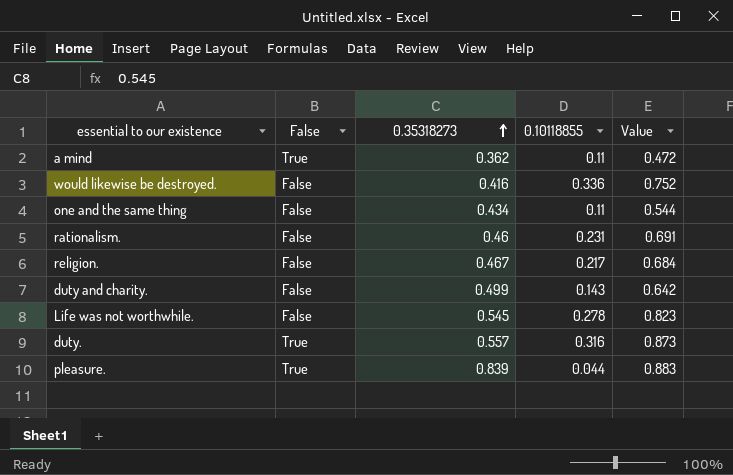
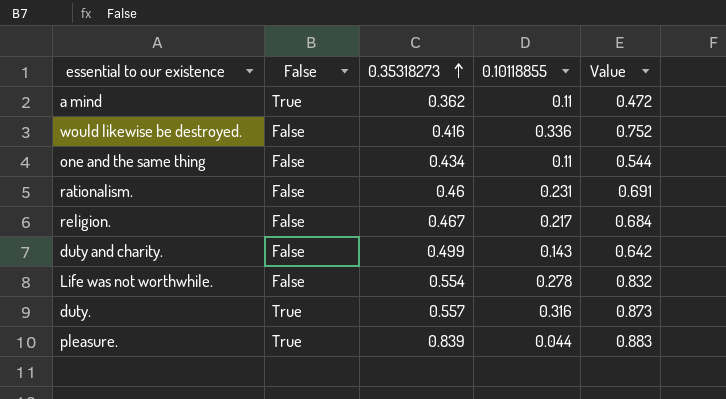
Life was not worthwhile. | 0.35318273: 0.545 -> 0.554
Life was not worthwhile. | Value: 0.823 -> 0.832

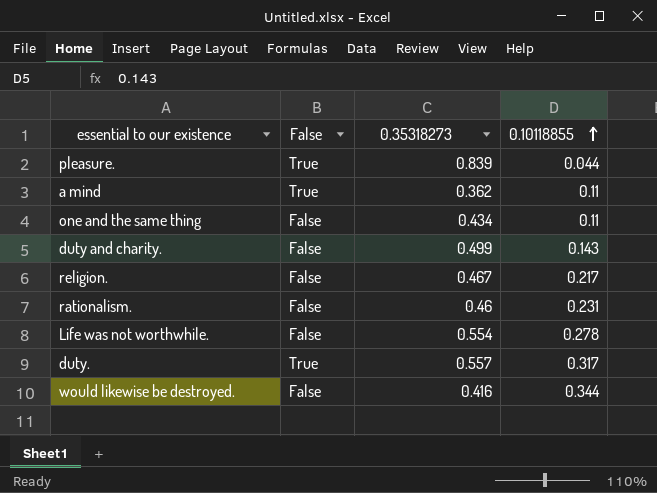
row order: 0.35318273 ascending -> 0.10118855 ascending
column Value | formula: [0.35318273] + [0.10118855] -> none
duty. | 0.10118855: 0.316 -> 0.317
would likewise be destroyed. | 0.10118855: 0.336 -> 0.344

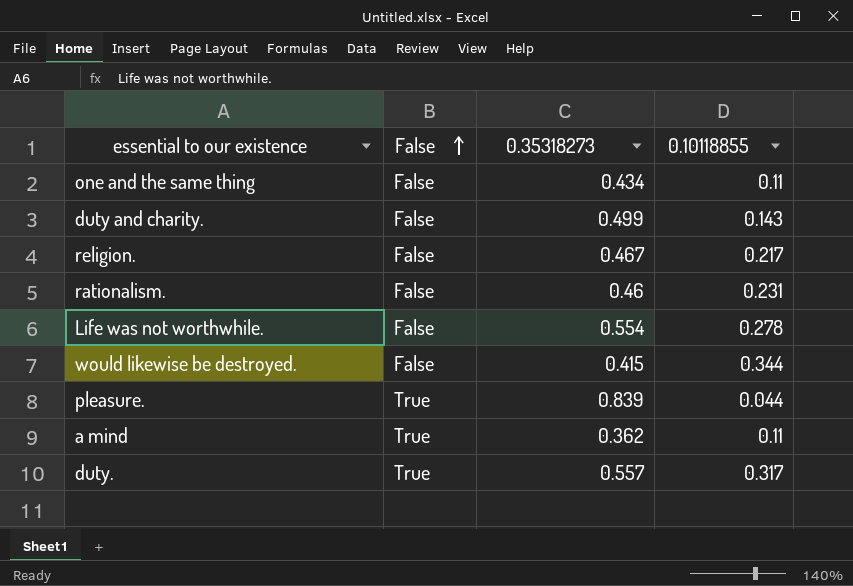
row order: 0.10118855 ascending -> False ascending
would likewise be destroyed. | 0.35318273: 0.416 -> 0.415

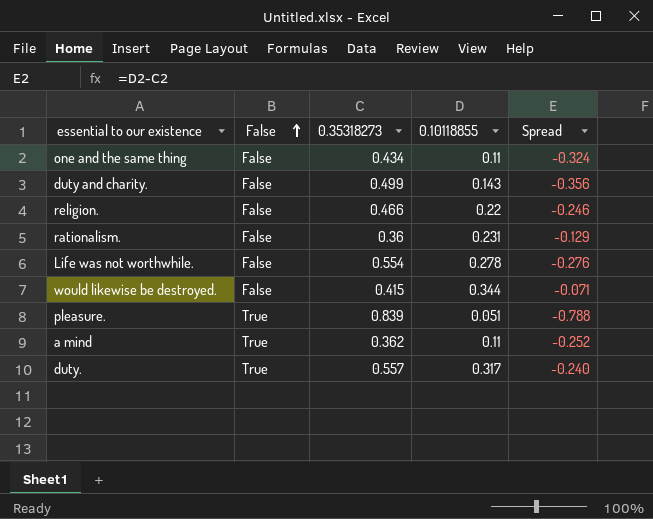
column Spread | formula: none -> [0.10118855] - [0.35318273]
religion. | 0.35318273: 0.467 -> 0.466
religion. | 0.10118855: 0.217 -> 0.22
rationalism. | 0.35318273: 0.46 -> 0.36
pleasure. | 0.10118855: 0.044 -> 0.051

